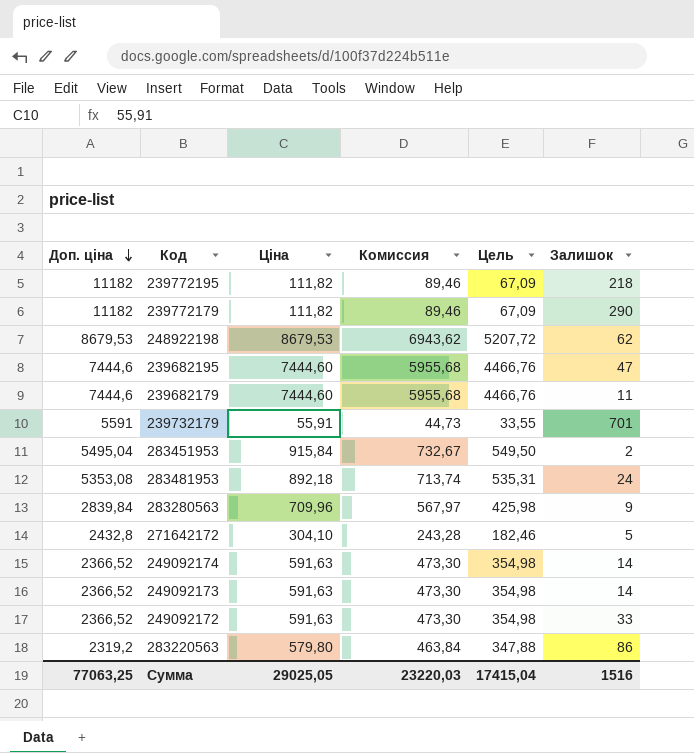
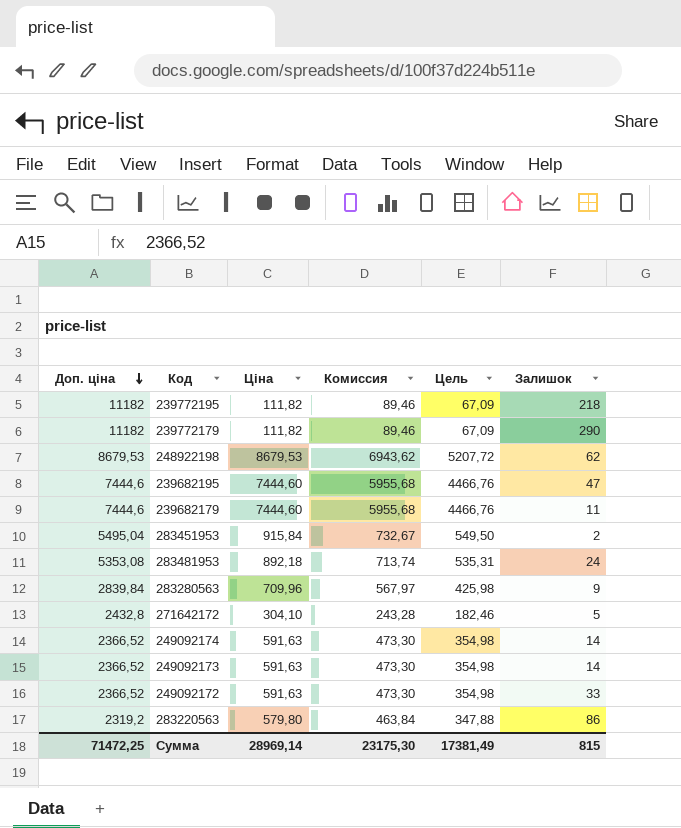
row 239732179: 5591 | 55,91 | 44,73 | 33,55 | 701 -> none
Сумма | Доп. ціна: 77063,25 -> 71472,25
Сумма | Ціна: 29025,05 -> 28969,14
Сумма | Комиссия: 23220,03 -> 23175,30
Сумма | Цель: 17415,04 -> 17381,49
Сумма | Залишок: 1516 -> 815

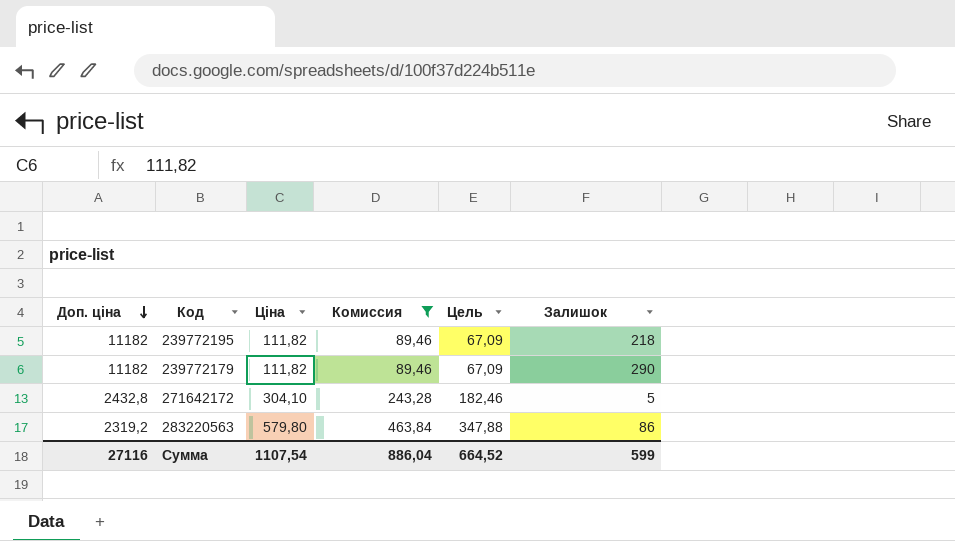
filter: none -> Комиссия <= 463,84
Сумма | Доп. ціна: 71472,25 -> 27116
Сумма | Ціна: 28969,14 -> 1107,54
Сумма | Комиссия: 23175,30 -> 886,04
Сумма | Цель: 17381,49 -> 664,52
Сумма | Залишок: 815 -> 599

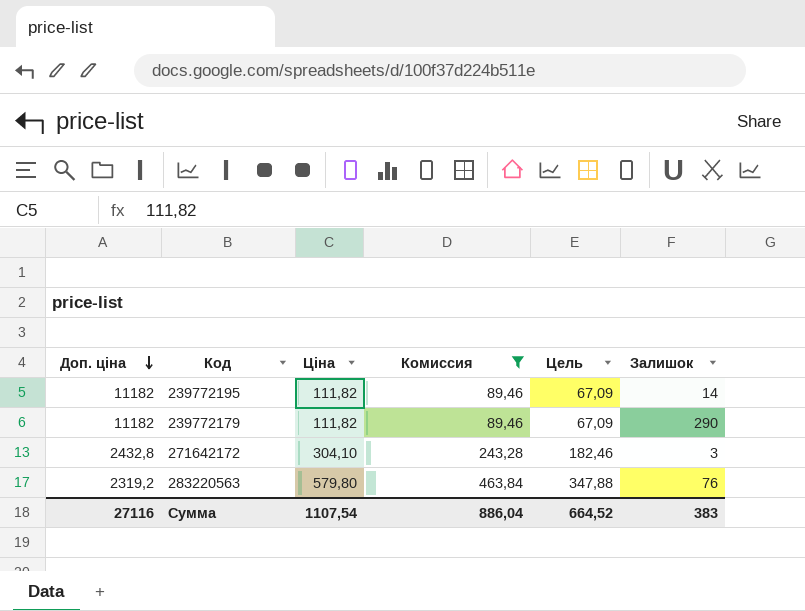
239772195 | Залишок: 218 -> 14
271642172 | Залишок: 5 -> 3
283220563 | Залишок: 86 -> 76
Сумма | Залишок: 599 -> 383

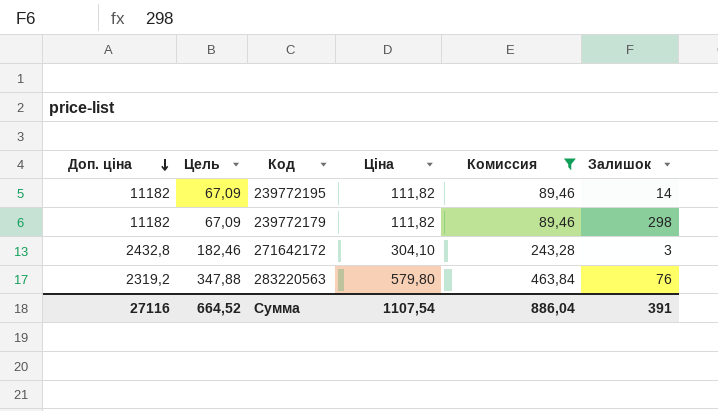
column Цель | position: 5 -> 2
239772179 | Залишок: 290 -> 298
Сумма | Залишок: 383 -> 391

